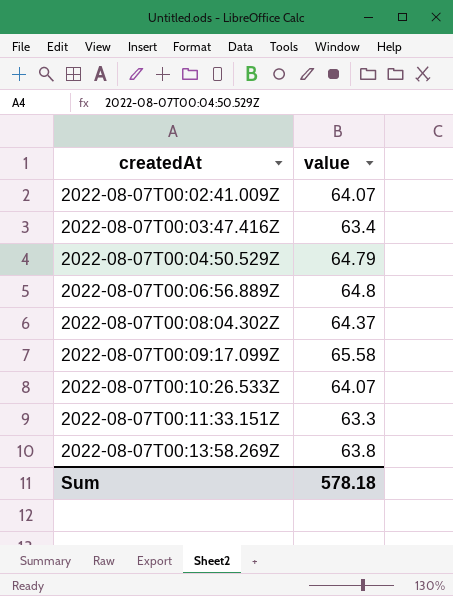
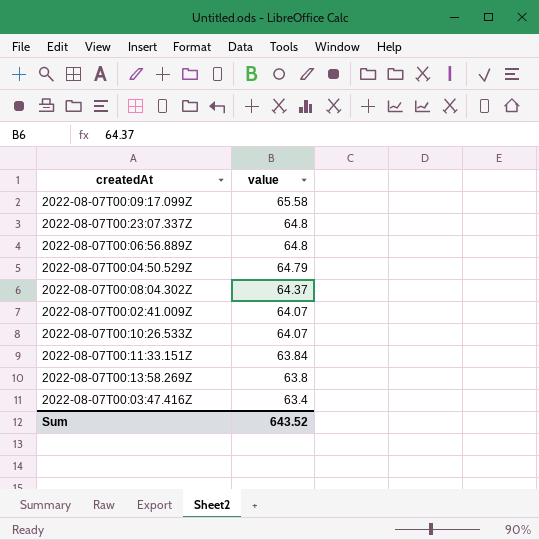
row order: createdAt ascending -> value descending
row 2022-08-07T00:23:07.337Z: none -> 64.8
2022-08-07T00:11:33.151Z | value: 63.3 -> 63.84
Sum | value: 578.18 -> 643.52

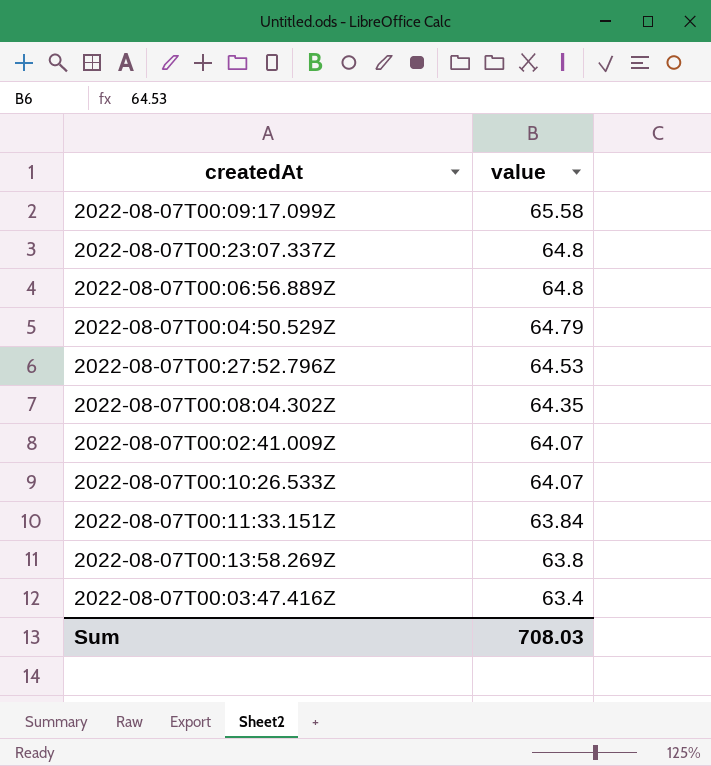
row 2022-08-07T00:27:52.796Z: none -> 64.53
2022-08-07T00:08:04.302Z | value: 64.37 -> 64.35
Sum | value: 643.52 -> 708.03

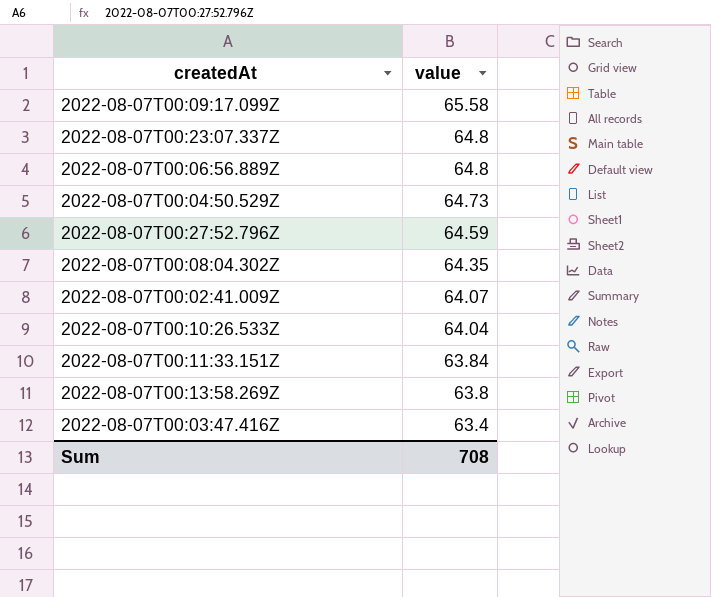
2022-08-07T00:04:50.529Z | value: 64.79 -> 64.73
2022-08-07T00:27:52.796Z | value: 64.53 -> 64.59
2022-08-07T00:10:26.533Z | value: 64.07 -> 64.04
Sum | value: 708.03 -> 708

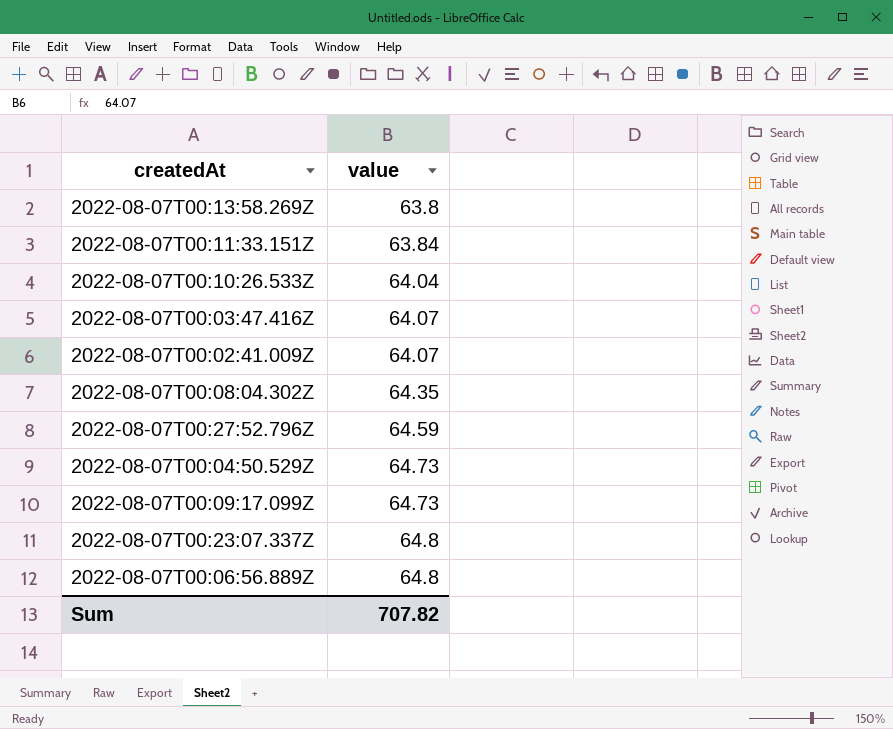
row order: value descending -> value ascending
2022-08-07T00:03:47.416Z | value: 63.4 -> 64.07
2022-08-07T00:09:17.099Z | value: 65.58 -> 64.73
Sum | value: 708 -> 707.82

